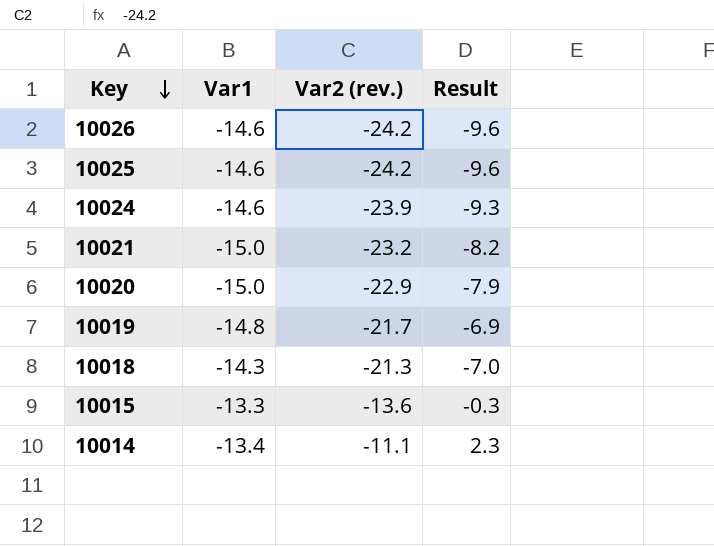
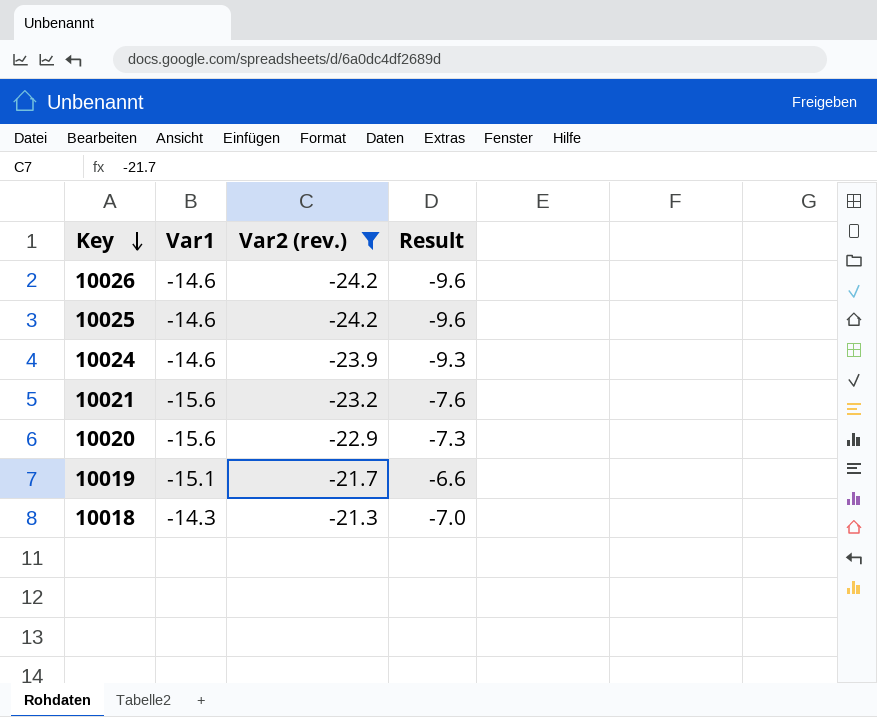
filter: none -> Var2 (rev.) <= -21.3
10021 | Var1: -15.0 -> -15.6
10021 | Result: -8.2 -> -7.6
10020 | Var1: -15.0 -> -15.6
10020 | Result: -7.9 -> -7.3
10019 | Var1: -14.8 -> -15.1
10019 | Result: -6.9 -> -6.6

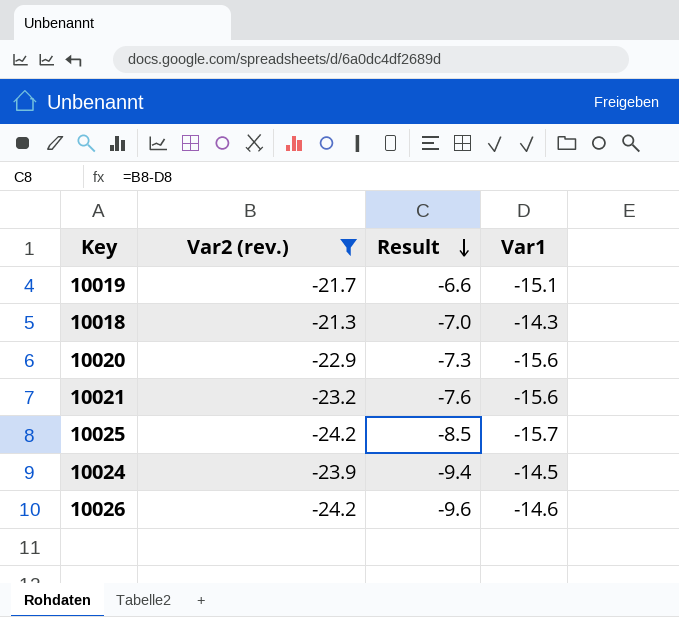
row order: Key descending -> Result descending
column Var1 | position: 2 -> 4
10025 | Result: -9.6 -> -8.5
10025 | Var1: -14.6 -> -15.7
10024 | Result: -9.3 -> -9.4
10024 | Var1: -14.6 -> -14.5

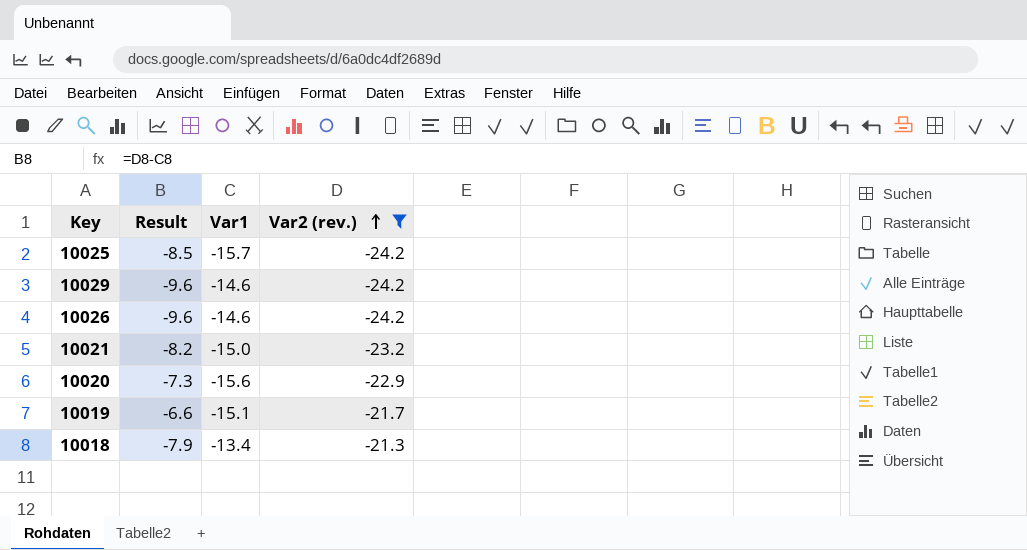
row order: Result descending -> Var2 (rev.) ascending
column Var2 (rev.) | position: 2 -> 4
row 10024: -23.9 | -9.4 | -14.5 -> none
row 10029: none -> -9.6 | -14.6 | -24.2
10021 | Result: -7.6 -> -8.2
10021 | Var1: -15.6 -> -15.0
10018 | Result: -7.0 -> -7.9
10018 | Var1: -14.3 -> -13.4

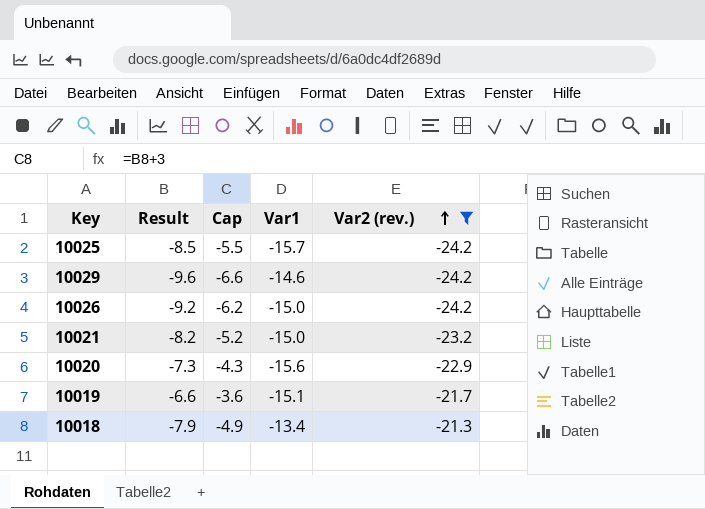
column Cap | formula: none -> [Result] + 3
10026 | Result: -9.6 -> -9.2
10026 | Var1: -14.6 -> -15.0

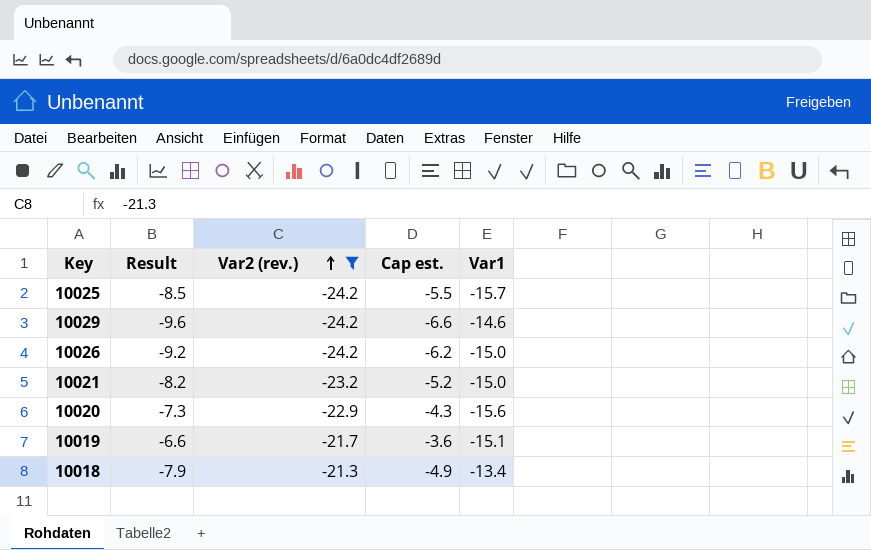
column Var2 (rev.) | position: 5 -> 3
column name: Cap -> Cap est.

